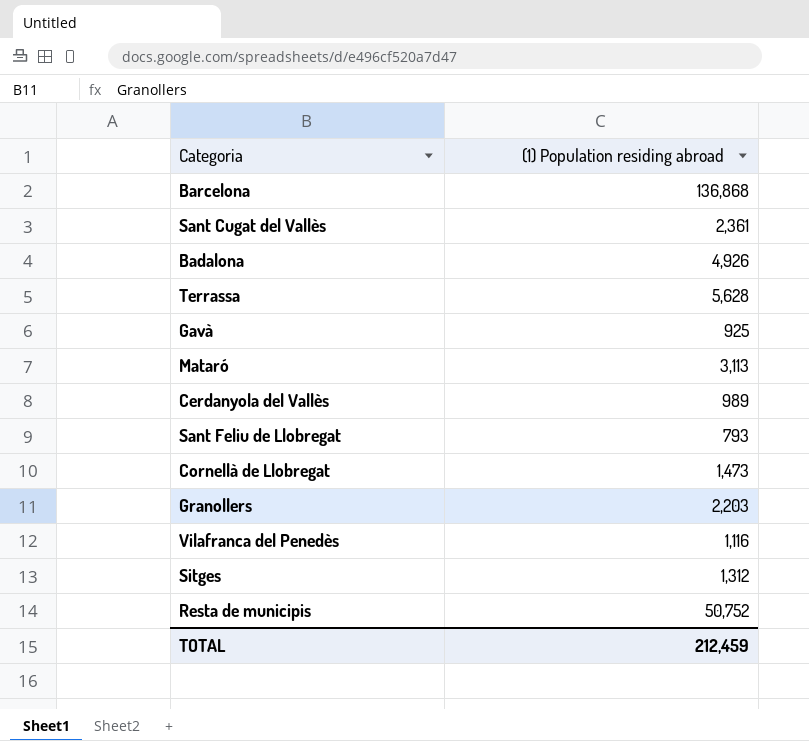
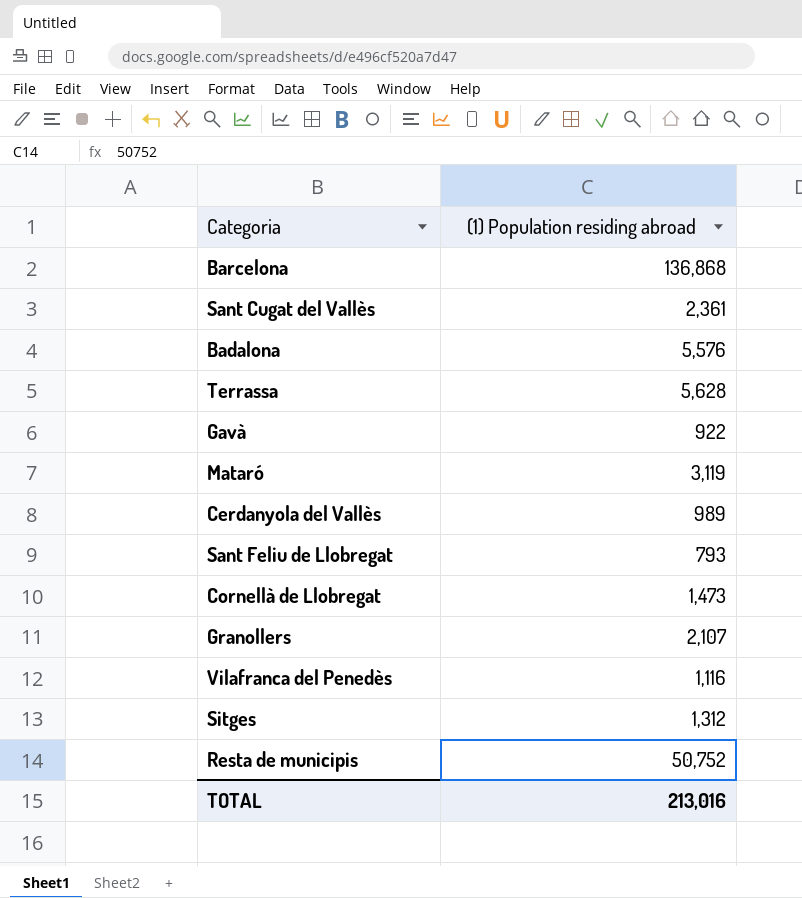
Badalona | (1) Population residing abroad: 4,926 -> 5,576
Gavà | (1) Population residing abroad: 925 -> 922
Mataró | (1) Population residing abroad: 3,113 -> 3,119
Granollers | (1) Population residing abroad: 2,203 -> 2,107
TOTAL | (1) Population residing abroad: 212,459 -> 213,016

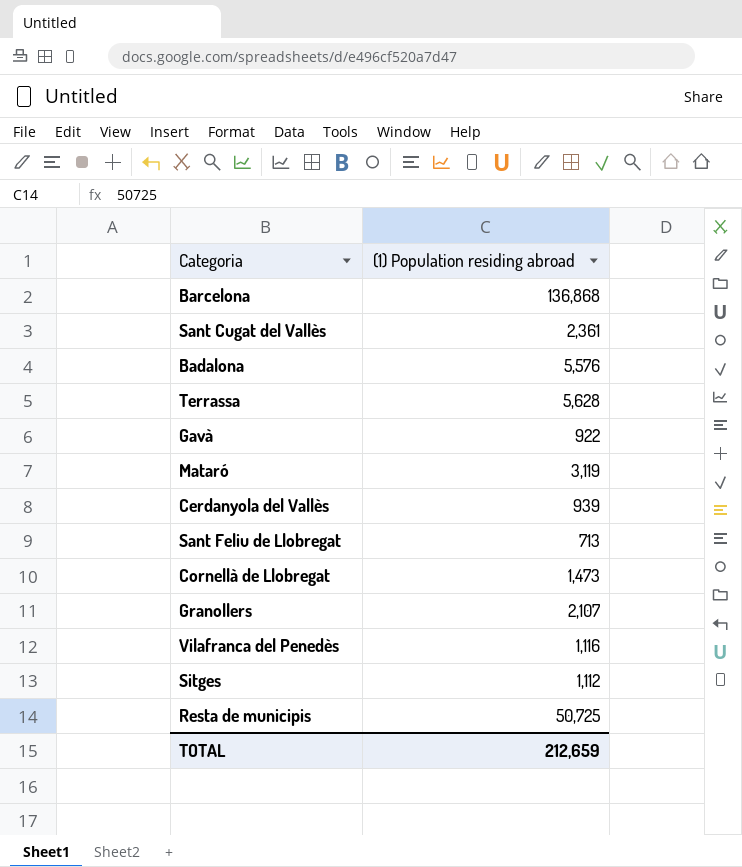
Cerdanyola del Vallès | (1) Population residing abroad: 989 -> 939
Sant Feliu de Llobregat | (1) Population residing abroad: 793 -> 713
Sitges | (1) Population residing abroad: 1,312 -> 1,112
Resta de municipis | (1) Population residing abroad: 50,752 -> 50,725
TOTAL | (1) Population residing abroad: 213,016 -> 212,659

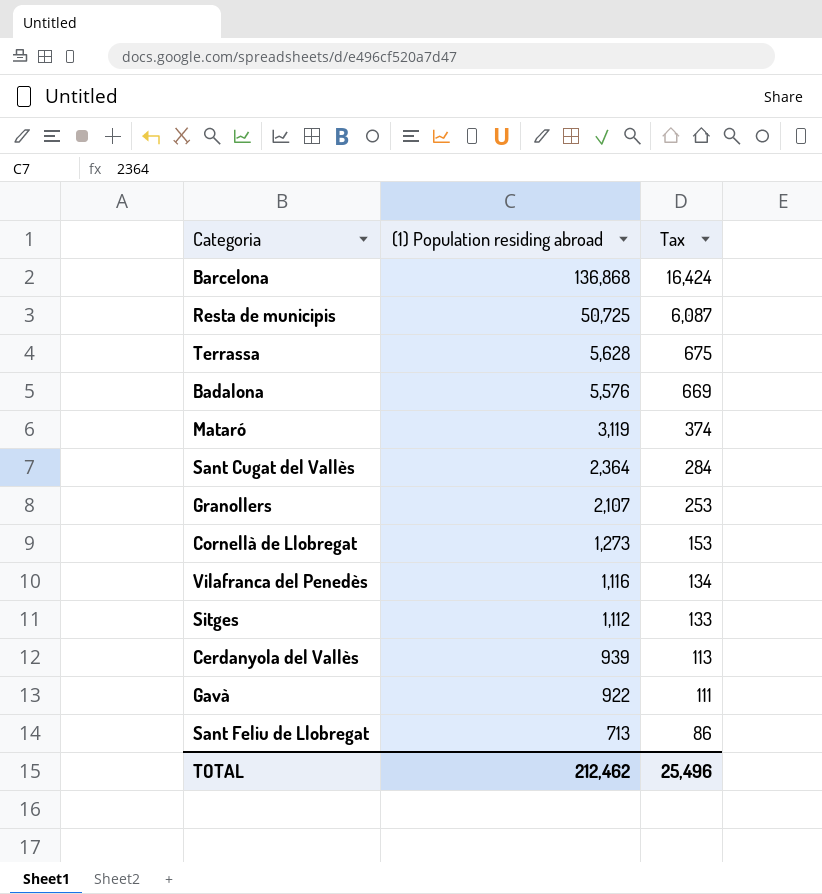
row order: none -> (1) Population residing abroad descending
column Tax | formula: none -> [(1) Population residing abroad] * 0.12
Sant Cugat del Vallès | (1) Population residing abroad: 2,361 -> 2,364
Cornellà de Llobregat | (1) Population residing abroad: 1,473 -> 1,273
TOTAL | (1) Population residing abroad: 212,659 -> 212,462

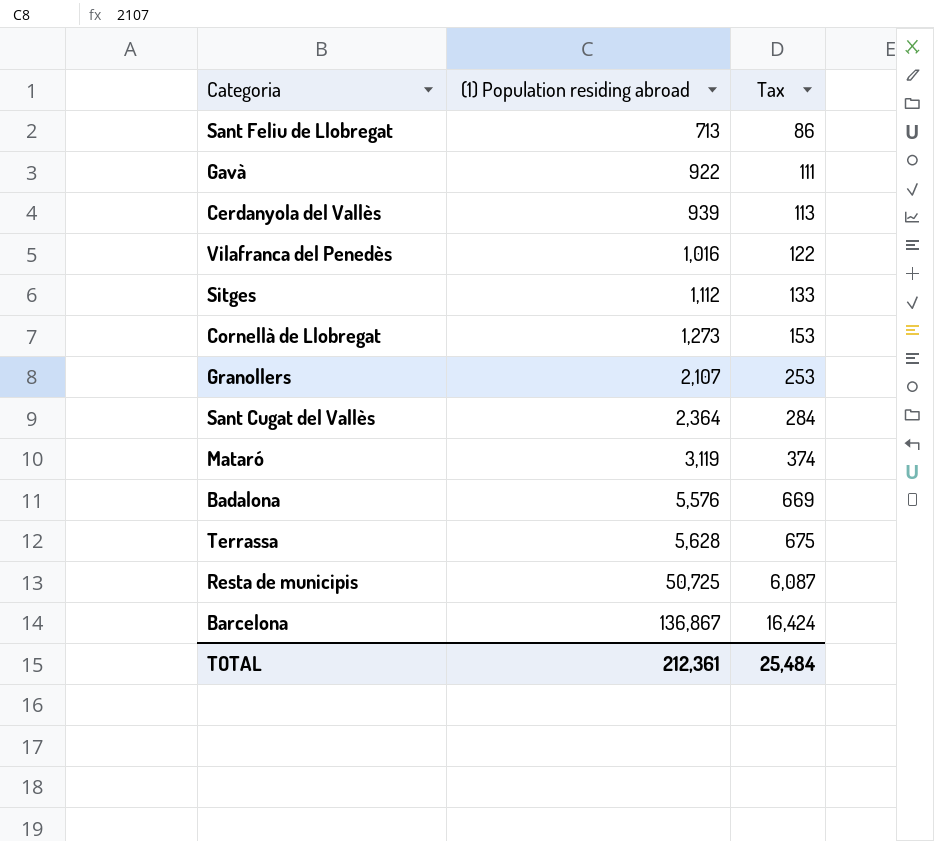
row order: (1) Population residing abroad descending -> (1) Population residing abroad ascending
Vilafranca del Penedès | (1) Population residing abroad: 1,116 -> 1,016
Vilafranca del Penedès | Tax: 134 -> 122
Barcelona | (1) Population residing abroad: 136,868 -> 136,867
TOTAL | (1) Population residing abroad: 212,462 -> 212,361
TOTAL | Tax: 25,496 -> 25,484

